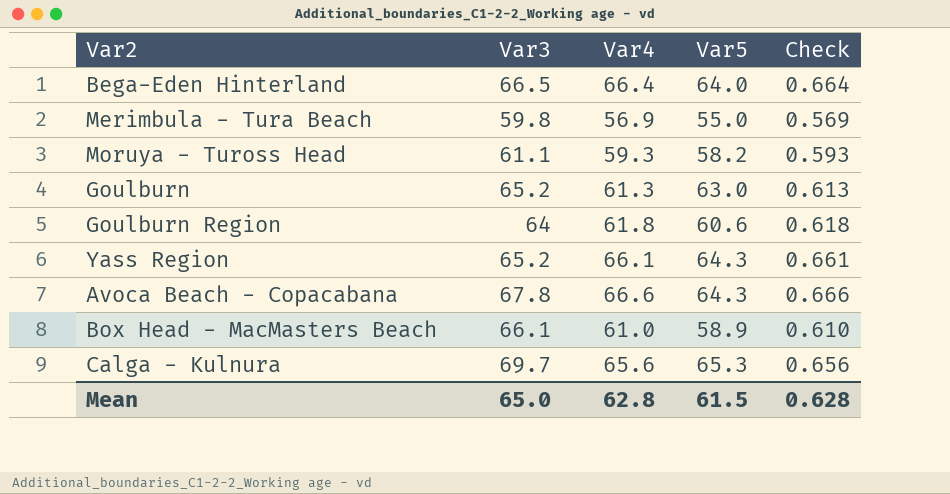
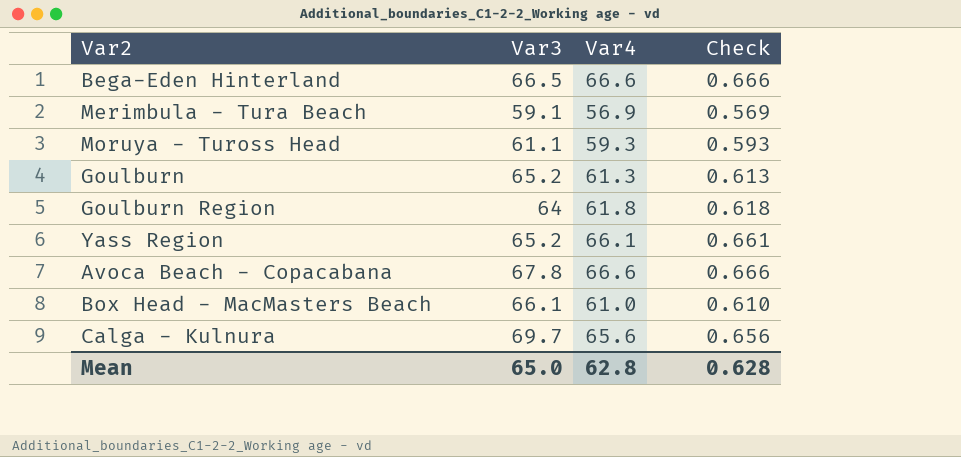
column Var5 | position: 4 -> none
Bega-Eden Hinterland | Var4: 66.4 -> 66.6
Bega-Eden Hinterland | Check: 0.664 -> 0.666
Merimbula - Tura Beach | Var3: 59.8 -> 59.1

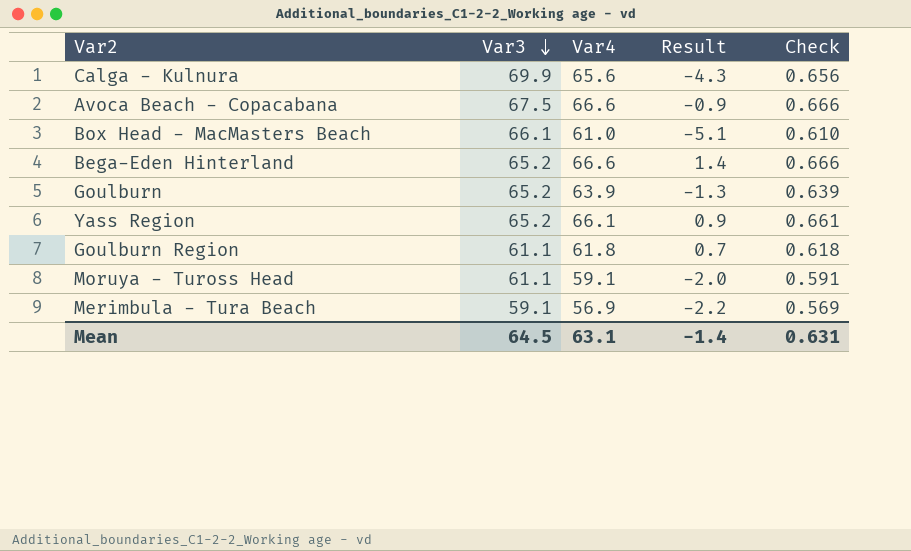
row order: none -> Var3 descending
column Result | formula: none -> [Var4] - [Var3]
Calga - Kulnura | Var3: 69.7 -> 69.9
Avoca Beach - Copacabana | Var3: 67.8 -> 67.5
Bega-Eden Hinterland | Var3: 66.5 -> 65.2
Goulburn | Var4: 61.3 -> 63.9
Goulburn | Check: 0.613 -> 0.639
Goulburn Region | Var3: 64 -> 61.1
Moruya - Tuross Head | Var4: 59.3 -> 59.1
Moruya - Tuross Head | Check: 0.593 -> 0.591
Mean | Var3: 65.0 -> 64.5
Mean | Var4: 62.8 -> 63.1
Mean | Check: 0.628 -> 0.631

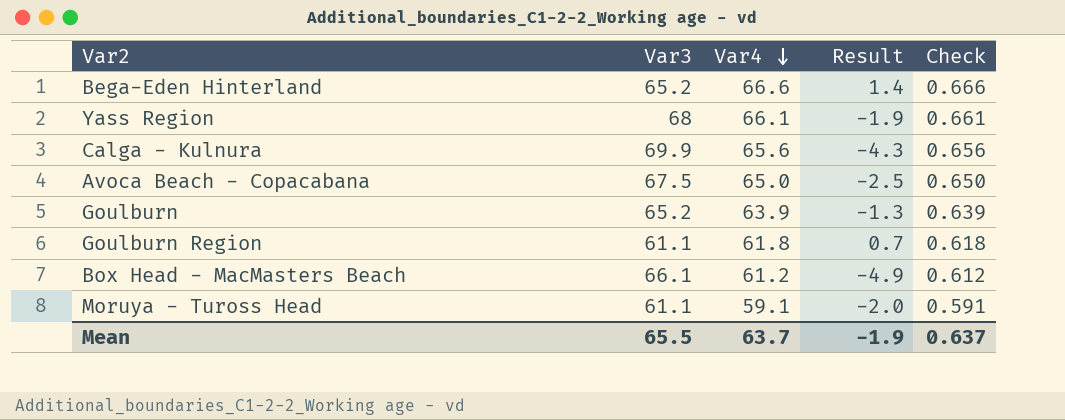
row order: Var3 descending -> Var4 descending
row Merimbula - Tura Beach: 59.1 | 56.9 | -2.2 | 0.569 -> none
Yass Region | Var3: 65.2 -> 68
Yass Region | Result: 0.9 -> -1.9
Avoca Beach - Copacabana | Var4: 66.6 -> 65.0
Avoca Beach - Copacabana | Result: -0.9 -> -2.5
Avoca Beach - Copacabana | Check: 0.666 -> 0.650
Box Head - MacMasters Beach | Var4: 61.0 -> 61.2
Box Head - MacMasters Beach | Result: -5.1 -> -4.9
Box Head - MacMasters Beach | Check: 0.610 -> 0.612
Mean | Var3: 64.5 -> 65.5
Mean | Var4: 63.1 -> 63.7
Mean | Result: -1.4 -> -1.9
Mean | Check: 0.631 -> 0.637

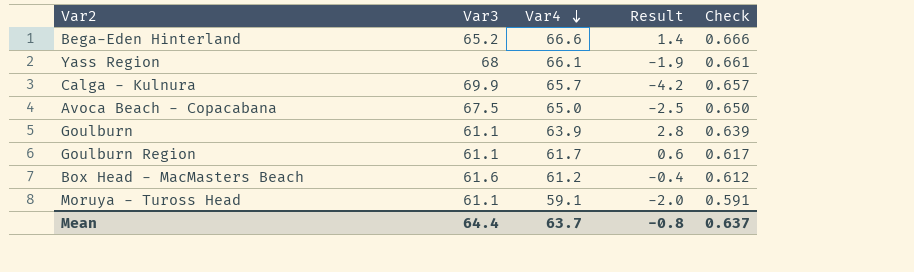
Calga - Kulnura | Var4: 65.6 -> 65.7
Calga - Kulnura | Result: -4.3 -> -4.2
Calga - Kulnura | Check: 0.656 -> 0.657
Goulburn | Var3: 65.2 -> 61.1
Goulburn | Result: -1.3 -> 2.8
Goulburn Region | Var4: 61.8 -> 61.7
Goulburn Region | Result: 0.7 -> 0.6
Goulburn Region | Check: 0.618 -> 0.617
Box Head - MacMasters Beach | Var3: 66.1 -> 61.6
Box Head - MacMasters Beach | Result: -4.9 -> -0.4
Mean | Var3: 65.5 -> 64.4
Mean | Result: -1.9 -> -0.8

